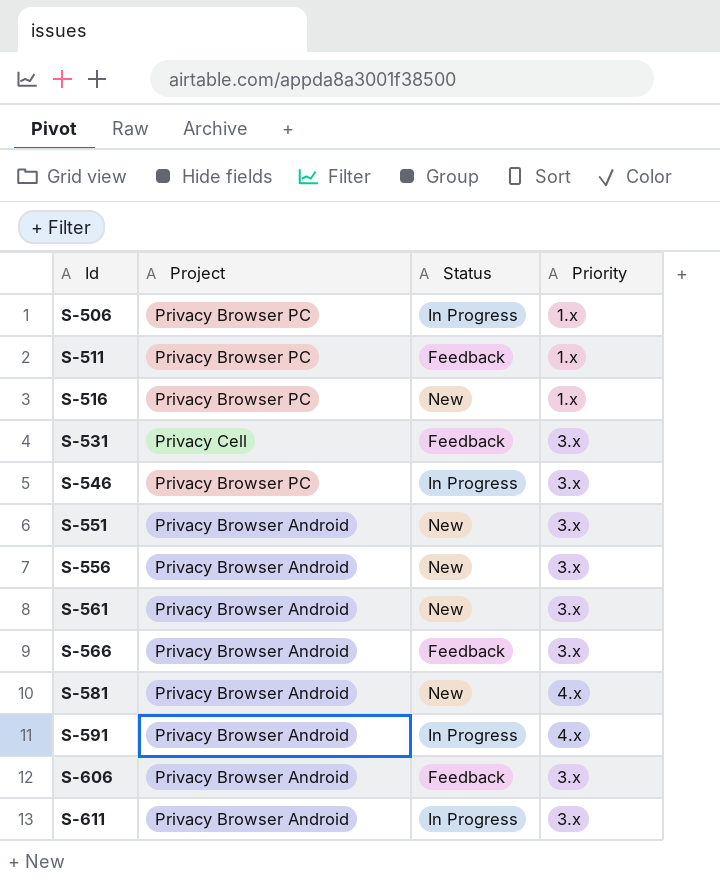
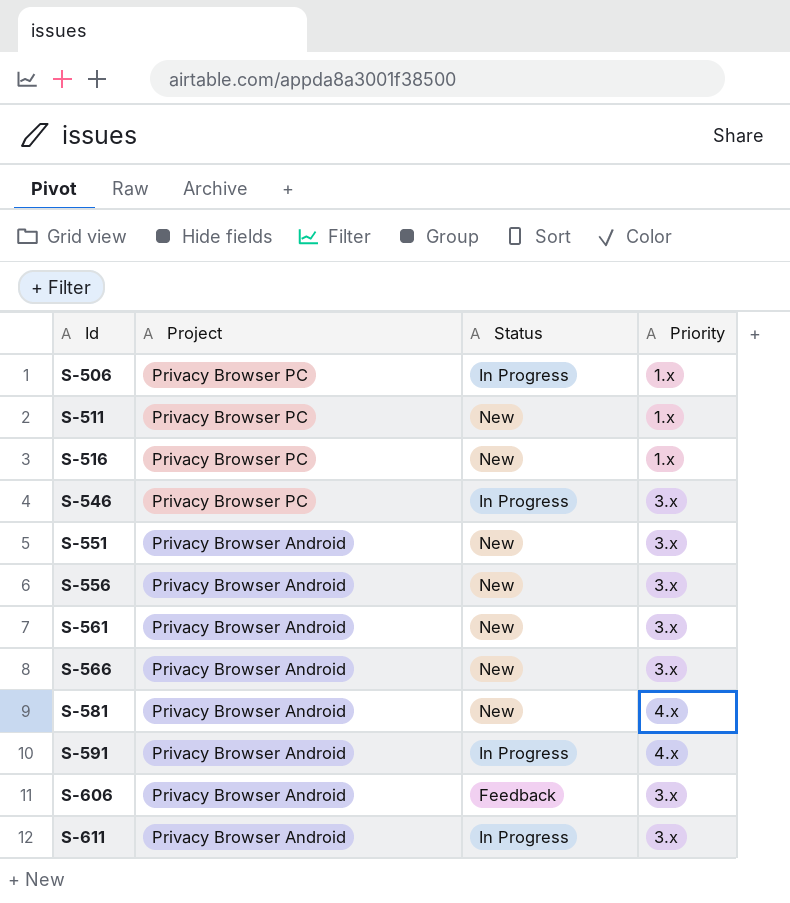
row S-531: Privacy Cell | Feedback | 3.x -> none
S-511 | Status: Feedback -> New
S-566 | Status: Feedback -> New

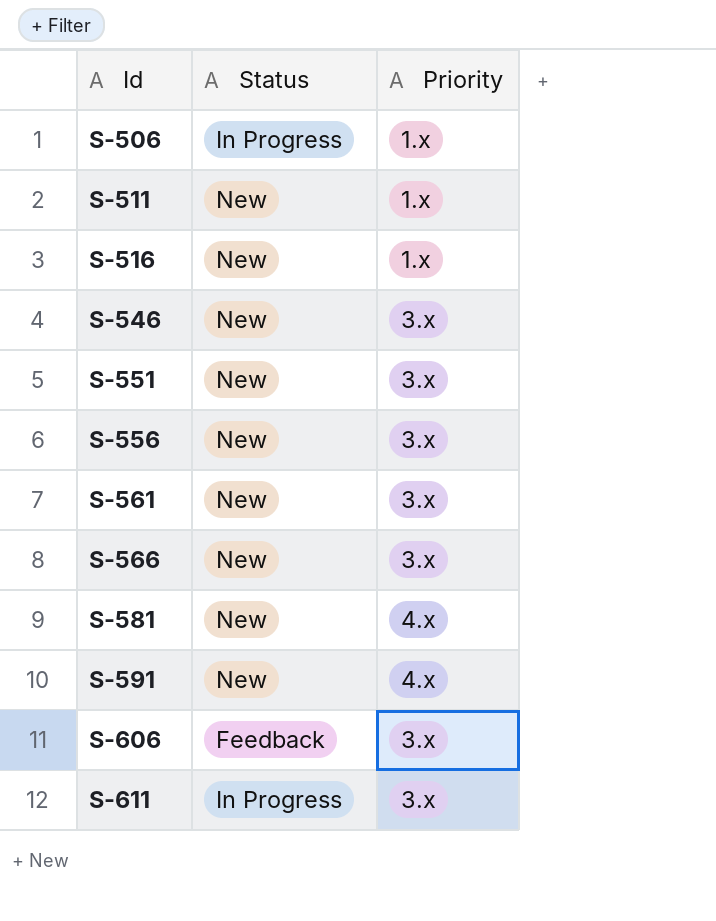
column Project | position: 2 -> none
S-546 | Status: In Progress -> New
S-591 | Status: In Progress -> New

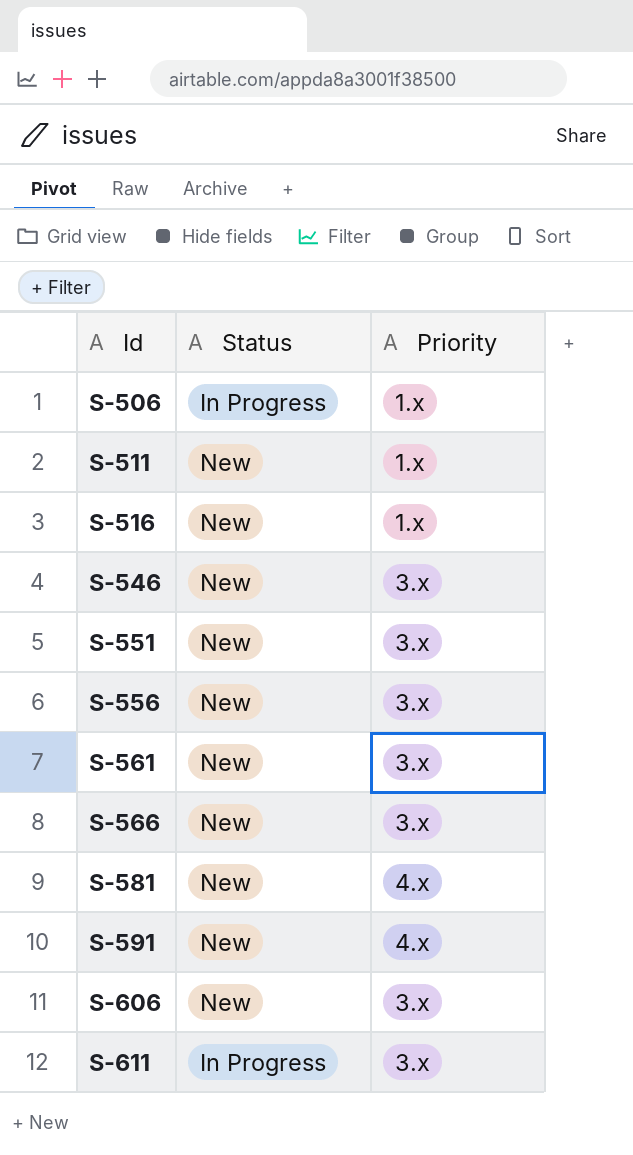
S-606 | Status: Feedback -> New

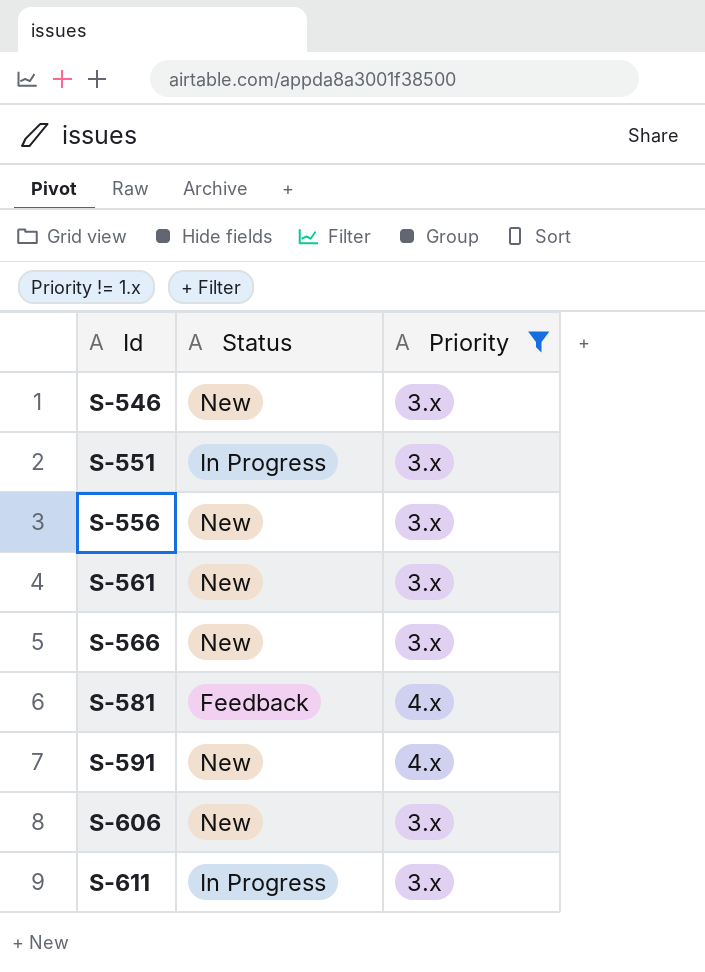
filter: none -> Priority != 1.x
S-551 | Status: New -> In Progress
S-581 | Status: New -> Feedback

